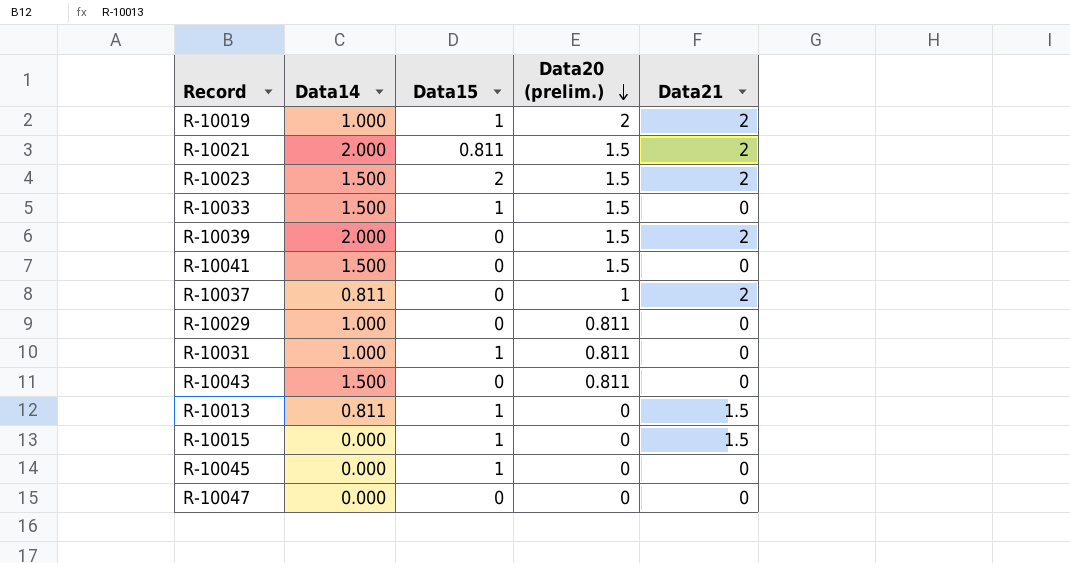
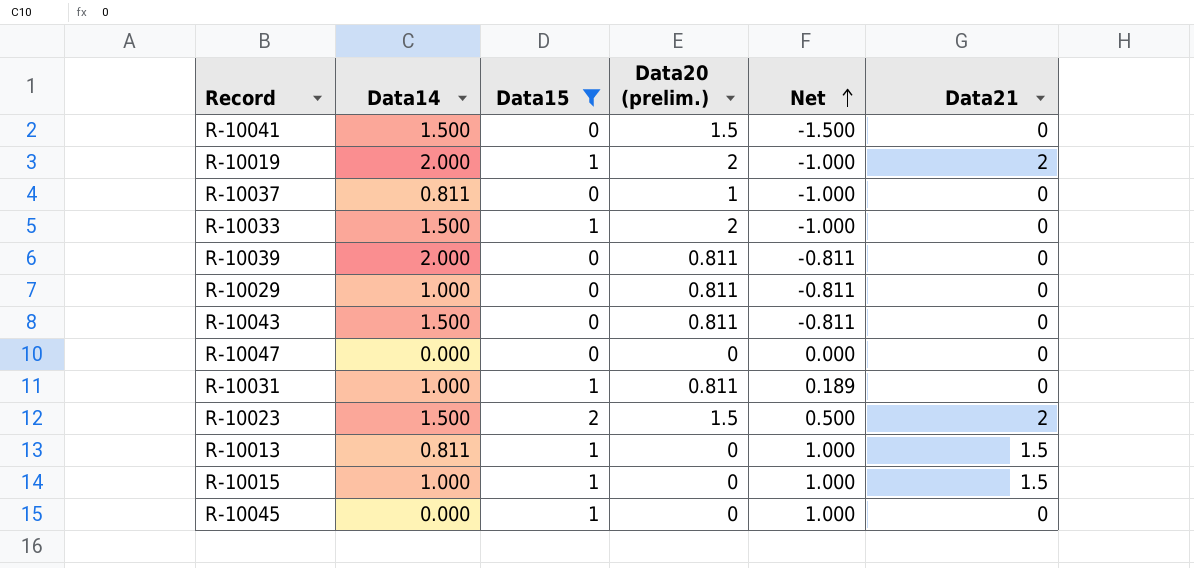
filter: none -> Data15 != 0.811
row order: Data20 (prelim.) descending -> Net ascending
column Net | formula: none -> [Data15] - [Data20 (prelim.)]
R-10019 | Data14: 1.000 -> 2.000
R-10037 | Data21: 2 -> 0
R-10033 | Data20 (prelim.): 1.5 -> 2
R-10039 | Data20 (prelim.): 1.5 -> 0.811
R-10039 | Data21: 2 -> 0
R-10015 | Data14: 0.000 -> 1.000

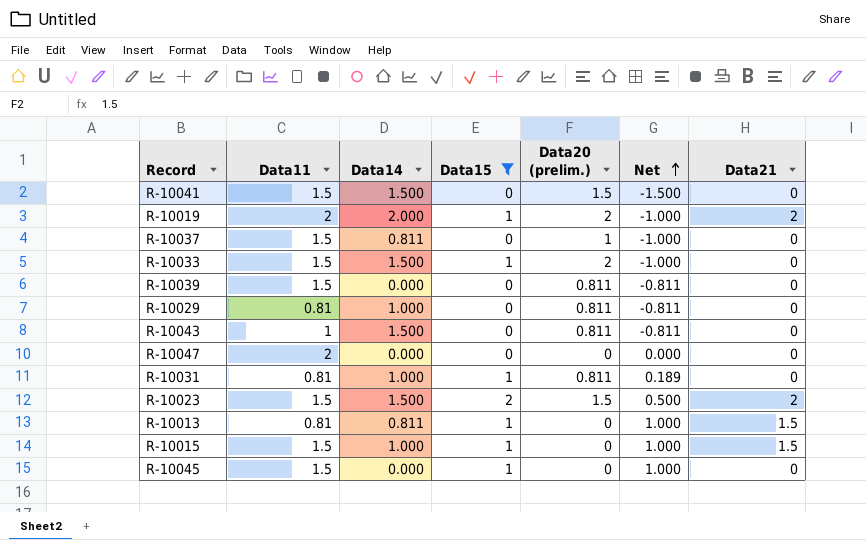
column Data11 | position: none -> 2
R-10039 | Data14: 2.000 -> 0.000

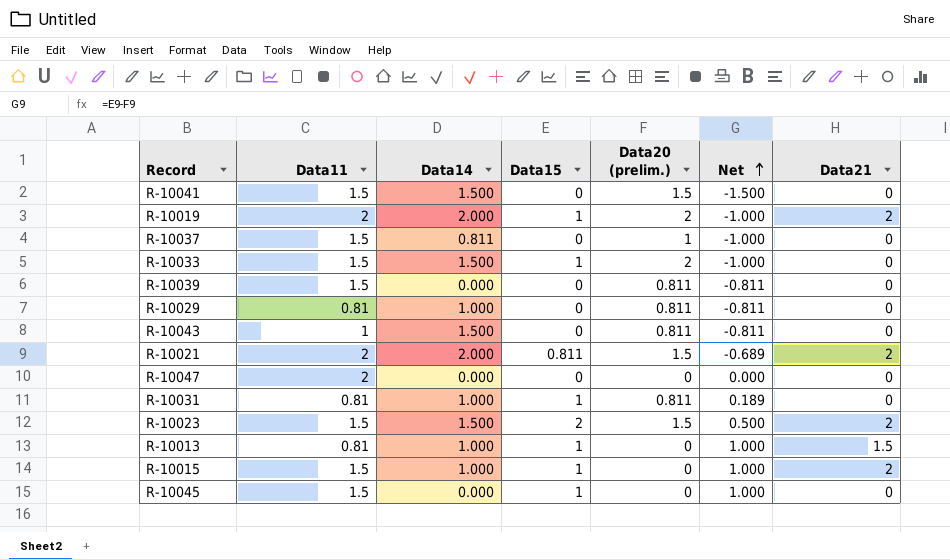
filter: Data15 != 0.811 -> none
R-10013 | Data14: 0.811 -> 1.000
R-10015 | Data21: 1.5 -> 2

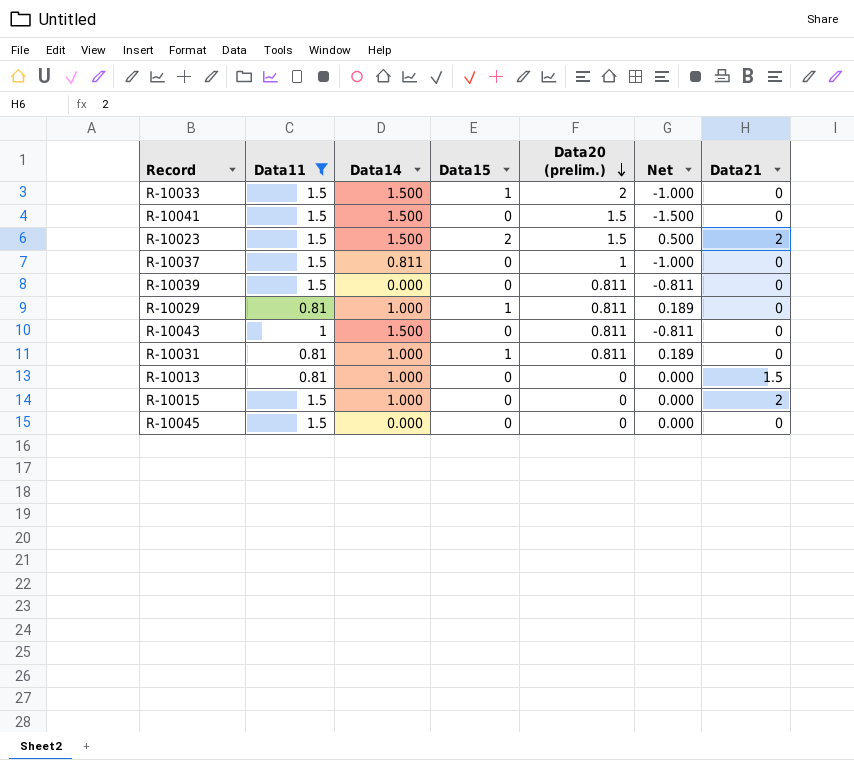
filter: none -> Data11 != 2
row order: Net ascending -> Data20 (prelim.) descending
R-10029 | Data15: 0 -> 1
R-10029 | Net: -0.811 -> 0.189
R-10013 | Data15: 1 -> 0
R-10013 | Net: 1.000 -> 0.000
R-10015 | Data15: 1 -> 0
R-10015 | Net: 1.000 -> 0.000
R-10045 | Data15: 1 -> 0
R-10045 | Net: 1.000 -> 0.000

